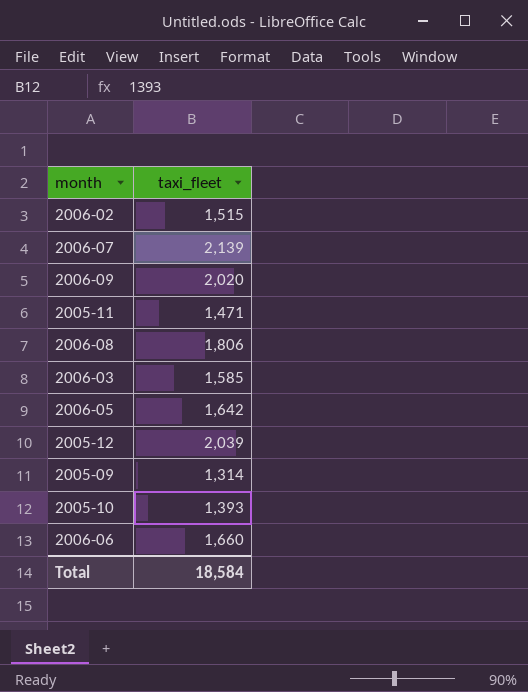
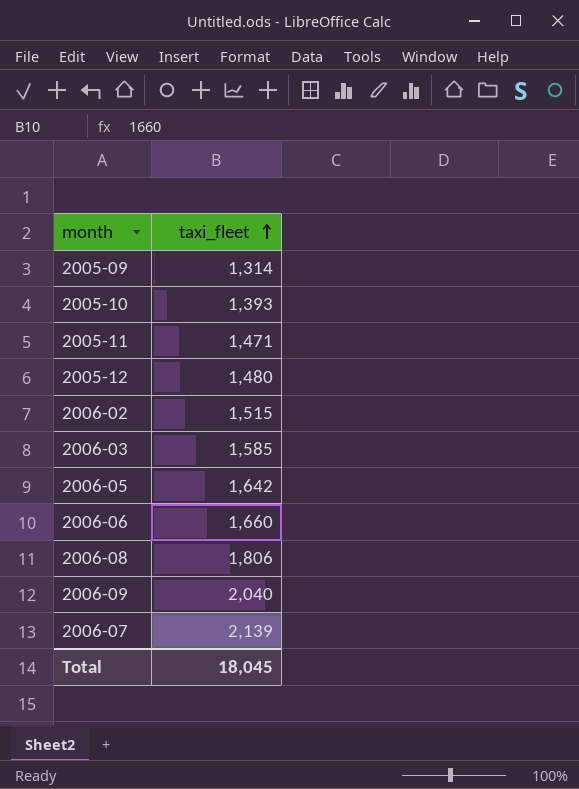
row order: none -> taxi_fleet ascending
2005-12 | taxi_fleet: 2,039 -> 1,480
2006-09 | taxi_fleet: 2,020 -> 2,040
Total | taxi_fleet: 18,584 -> 18,045

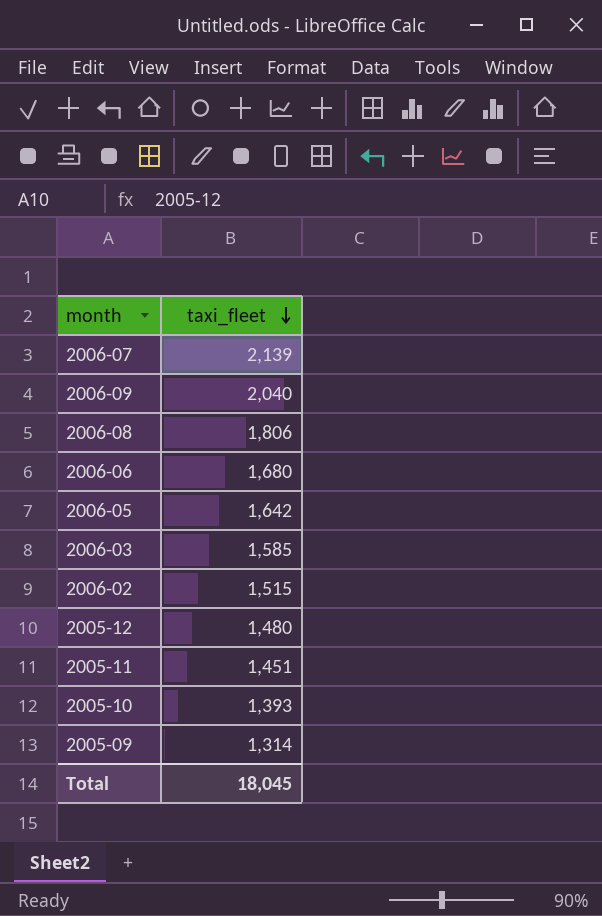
row order: taxi_fleet ascending -> taxi_fleet descending
2006-06 | taxi_fleet: 1,660 -> 1,680
2005-11 | taxi_fleet: 1,471 -> 1,451

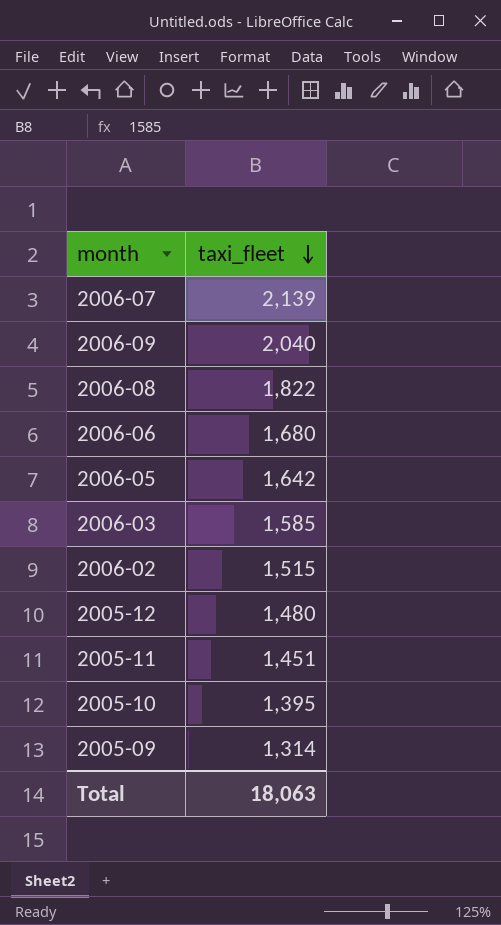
2006-08 | taxi_fleet: 1,806 -> 1,822
2005-10 | taxi_fleet: 1,393 -> 1,395
Total | taxi_fleet: 18,045 -> 18,063

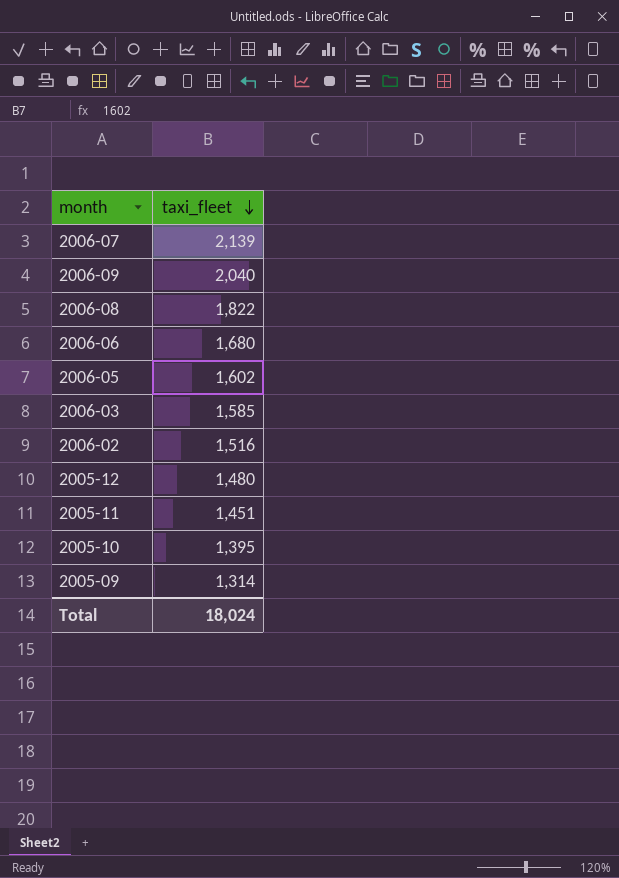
2006-05 | taxi_fleet: 1,642 -> 1,602
2006-02 | taxi_fleet: 1,515 -> 1,516
Total | taxi_fleet: 18,063 -> 18,024

